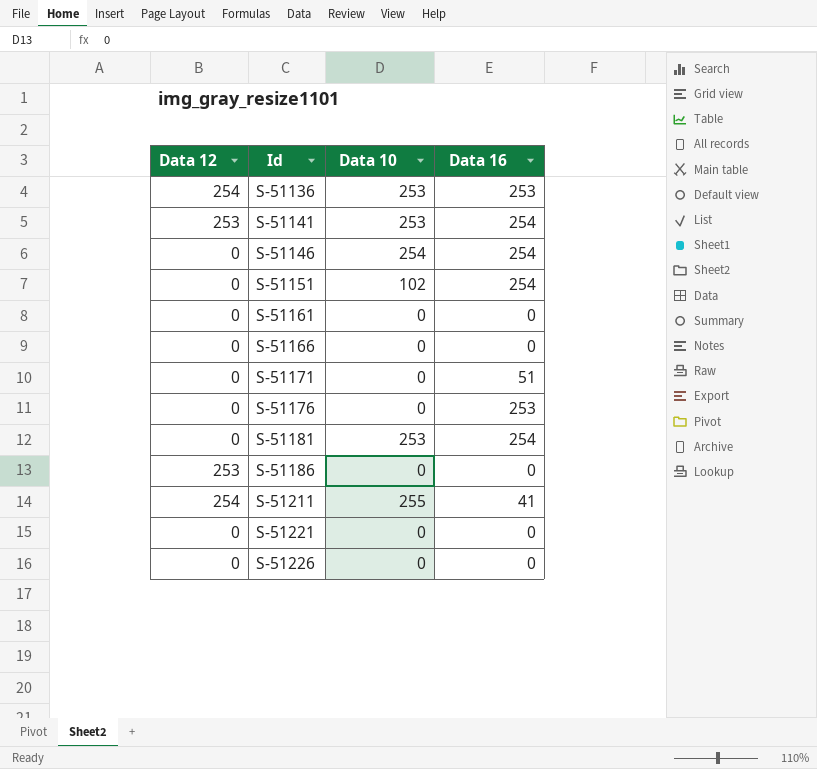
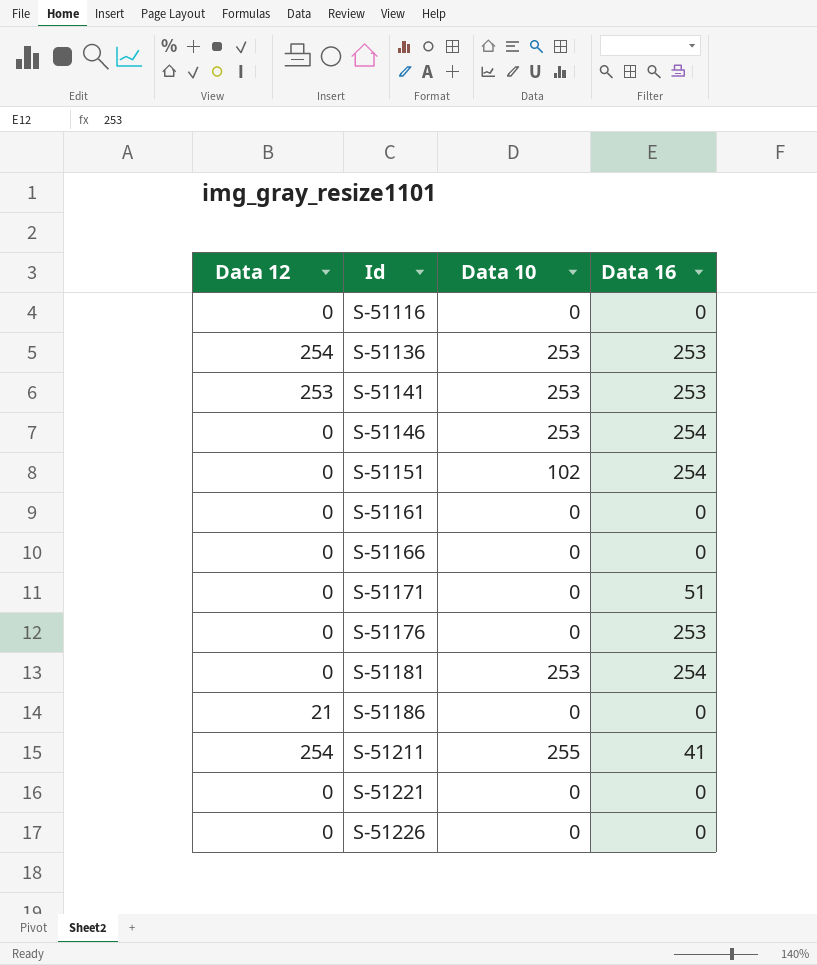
row S-51116: none -> 0 | 0 | 0
S-51141 | Data 16: 254 -> 253
S-51146 | Data 10: 254 -> 253
S-51186 | Data 12: 253 -> 21

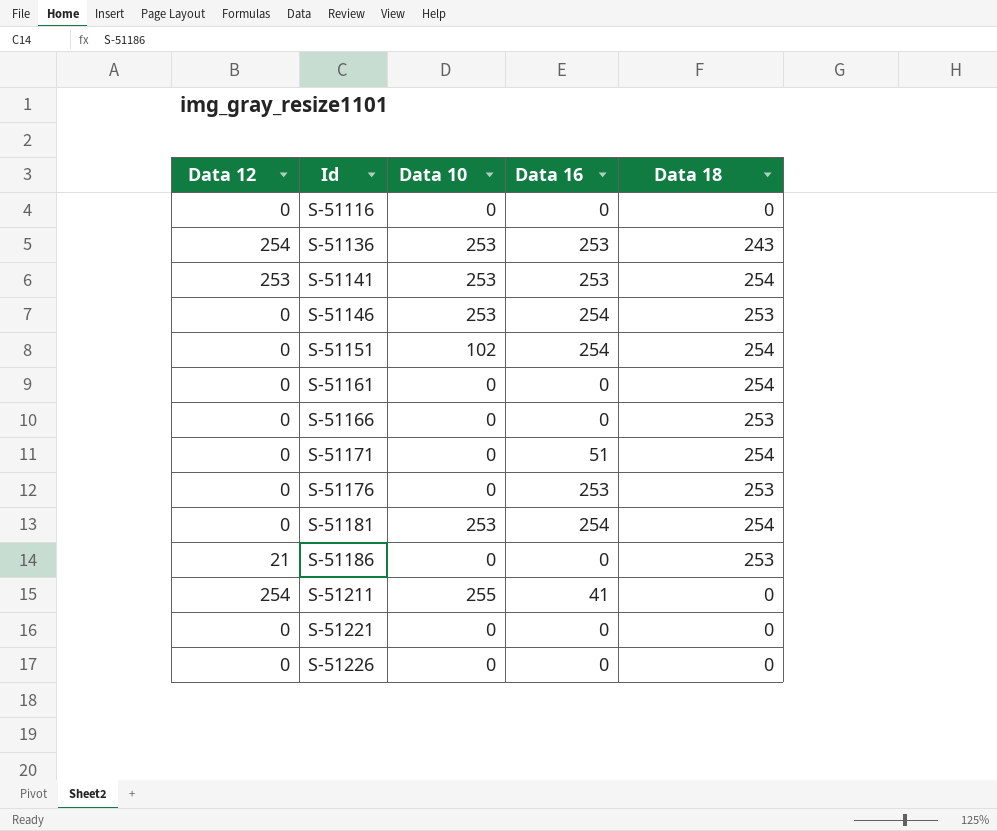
column Data 18 | position: none -> 5

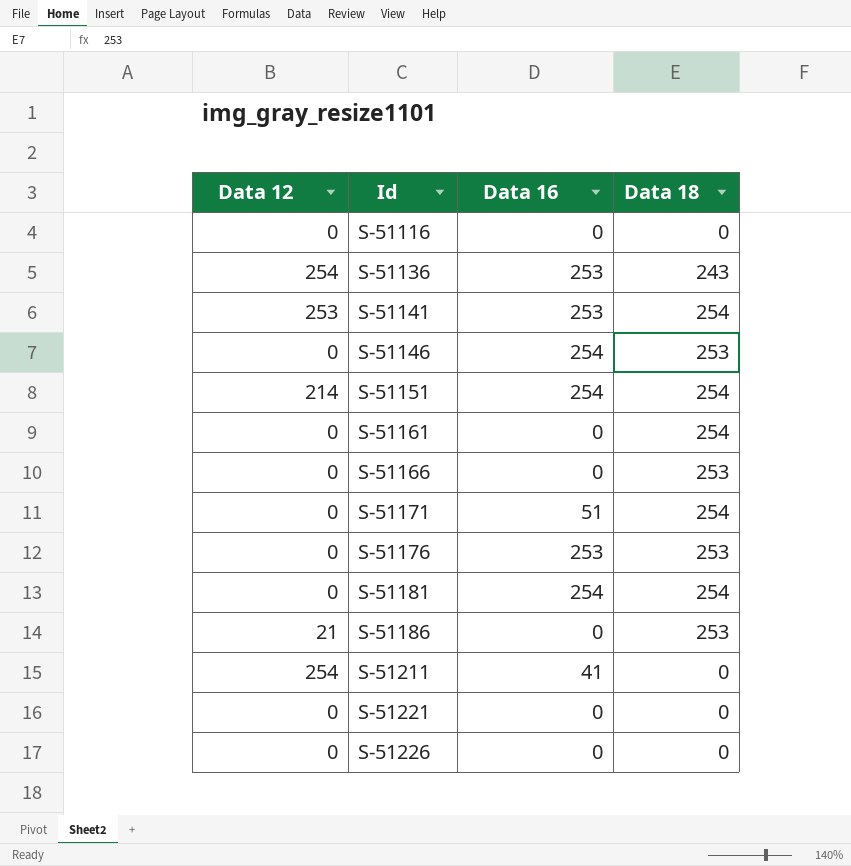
column Data 10 | position: 3 -> none
S-51151 | Data 12: 0 -> 214

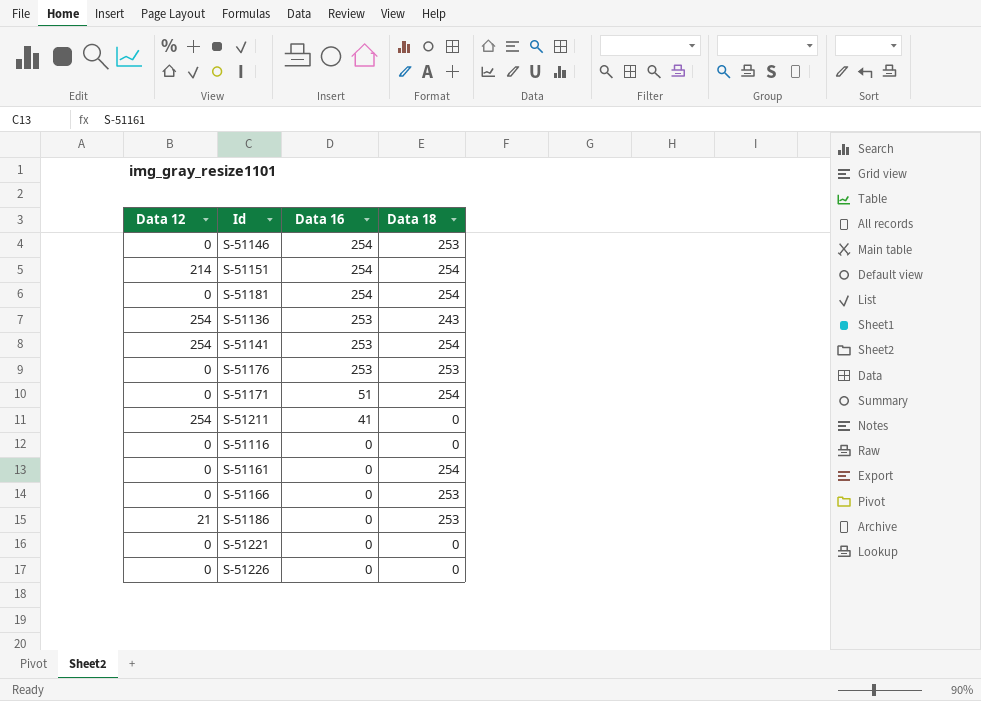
row order: Id ascending -> Data 16 descending
S-51141 | Data 12: 253 -> 254

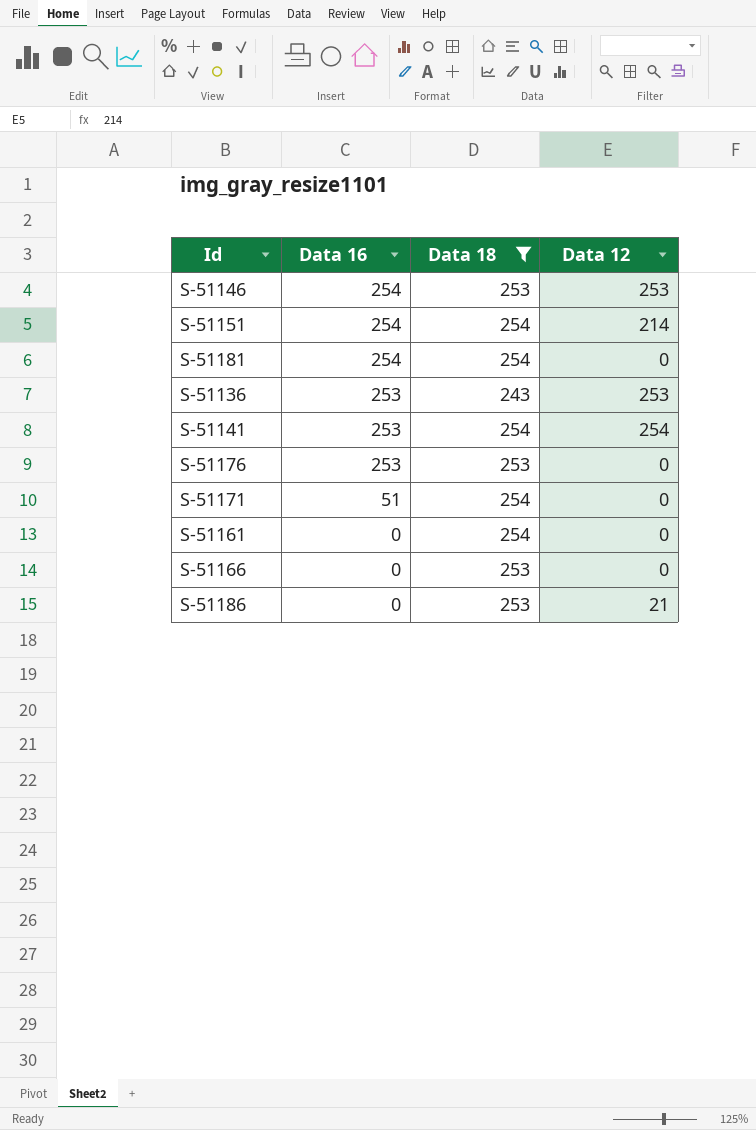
filter: none -> Data 18 != 0
column Data 12 | position: 1 -> 4
S-51146 | Data 12: 0 -> 253
S-51136 | Data 12: 254 -> 253

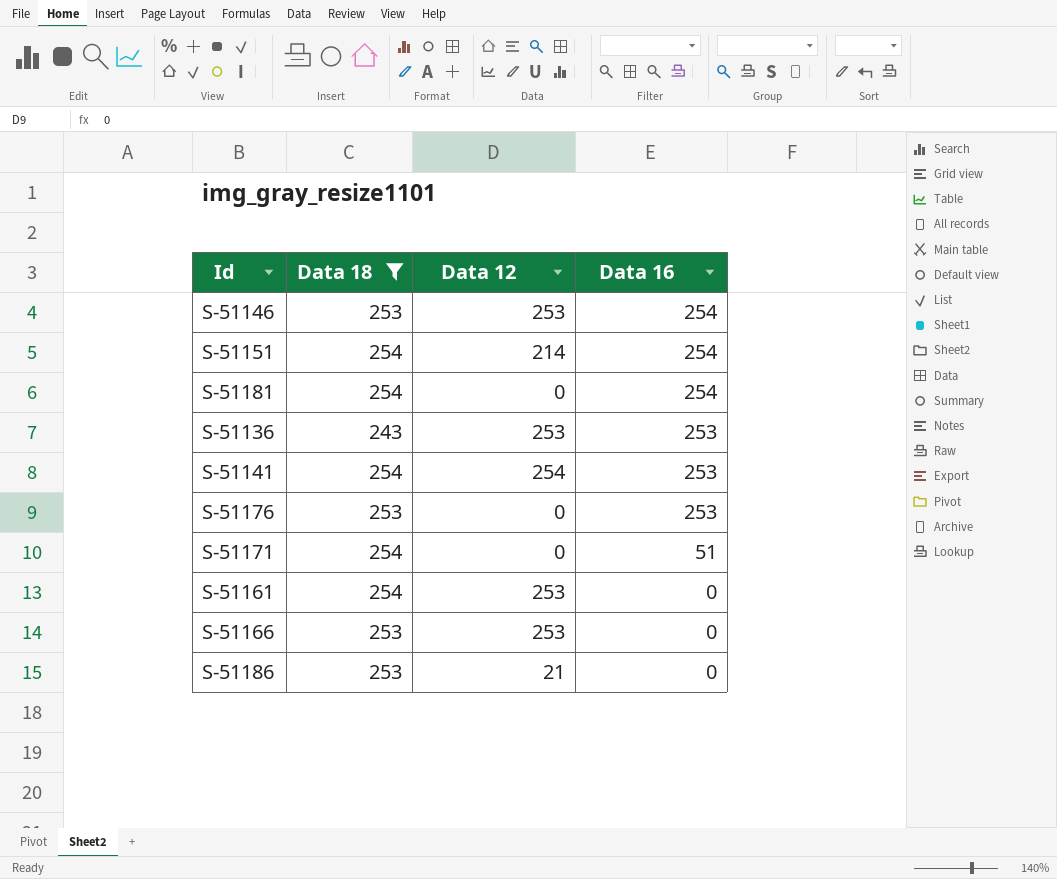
column Data 16 | position: 2 -> 4
S-51161 | Data 12: 0 -> 253
S-51166 | Data 12: 0 -> 253

